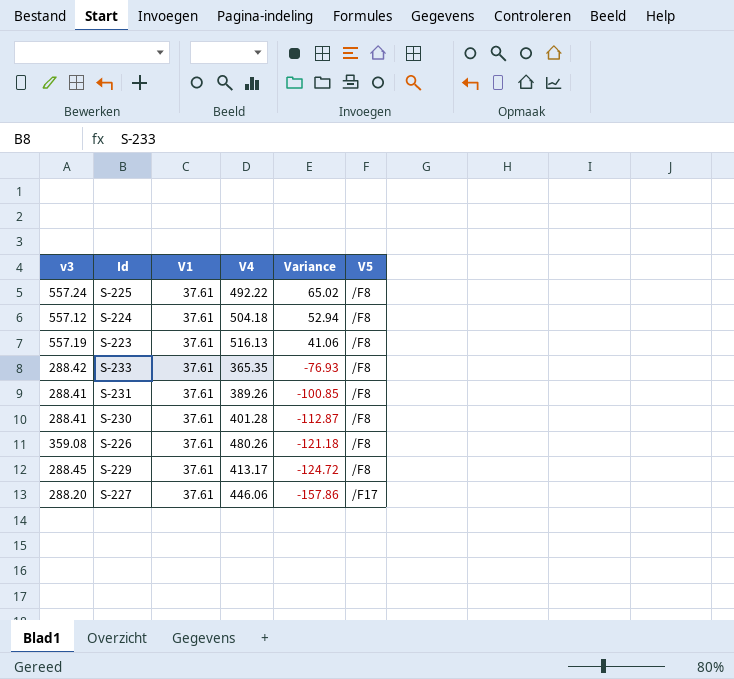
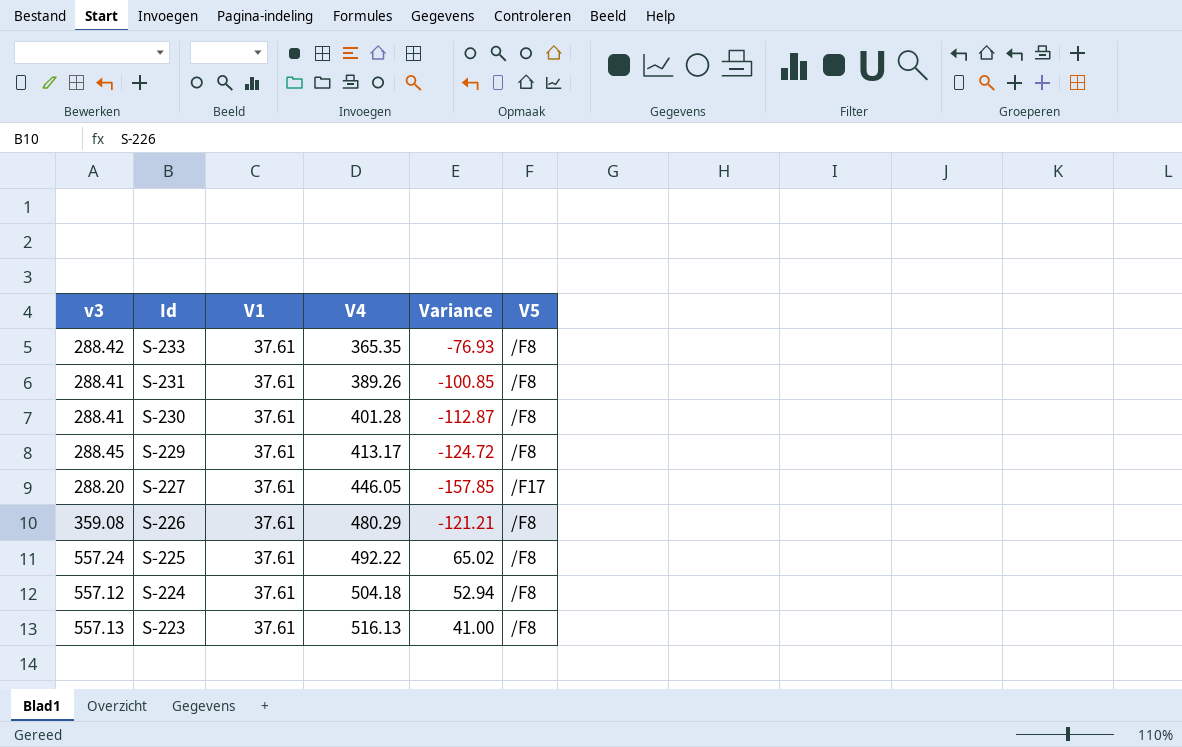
row order: Variance descending -> Id descending
S-227 | V4: 446.06 -> 446.05
S-227 | Variance: -157.86 -> -157.85
S-226 | V4: 480.26 -> 480.29
S-226 | Variance: -121.18 -> -121.21
S-223 | v3: 557.19 -> 557.13
S-223 | Variance: 41.06 -> 41.00

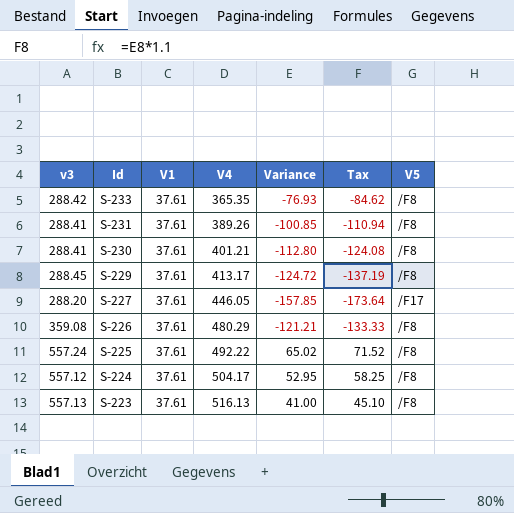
column Tax | formula: none -> [Variance] * 1.1
S-230 | V4: 401.28 -> 401.21
S-230 | Variance: -112.87 -> -112.80
S-224 | V4: 504.18 -> 504.17
S-224 | Variance: 52.94 -> 52.95

